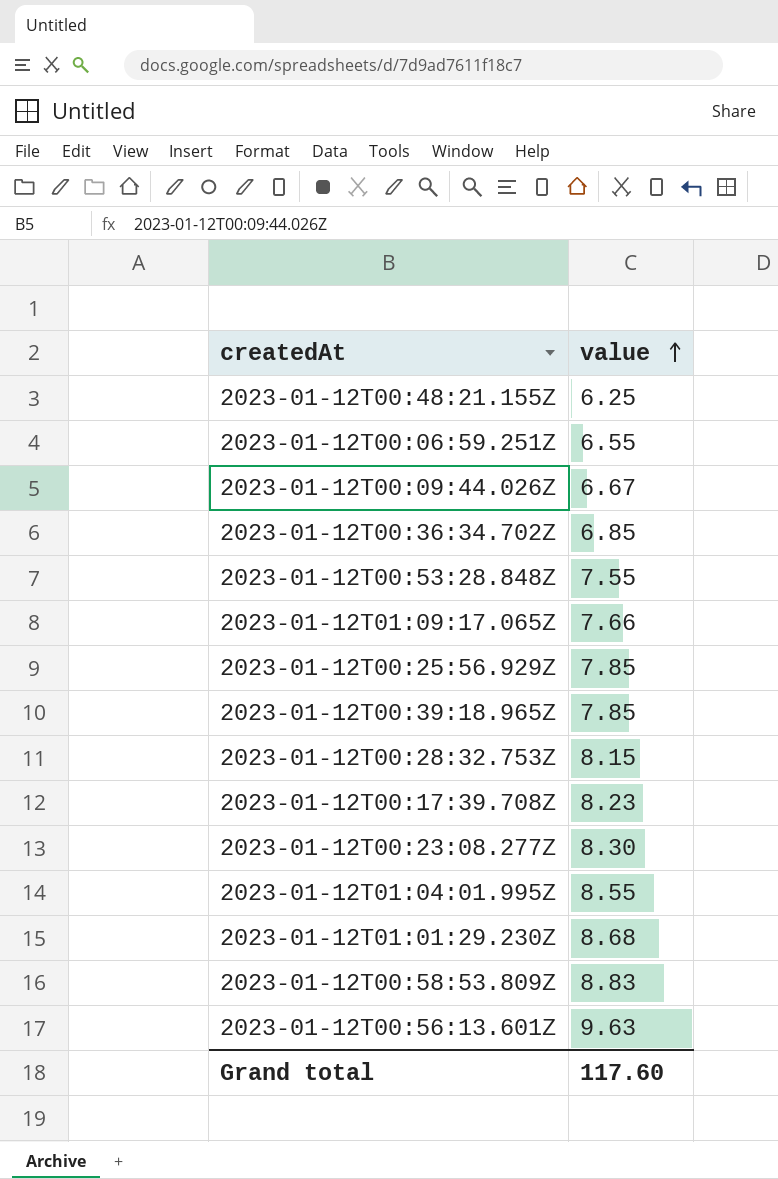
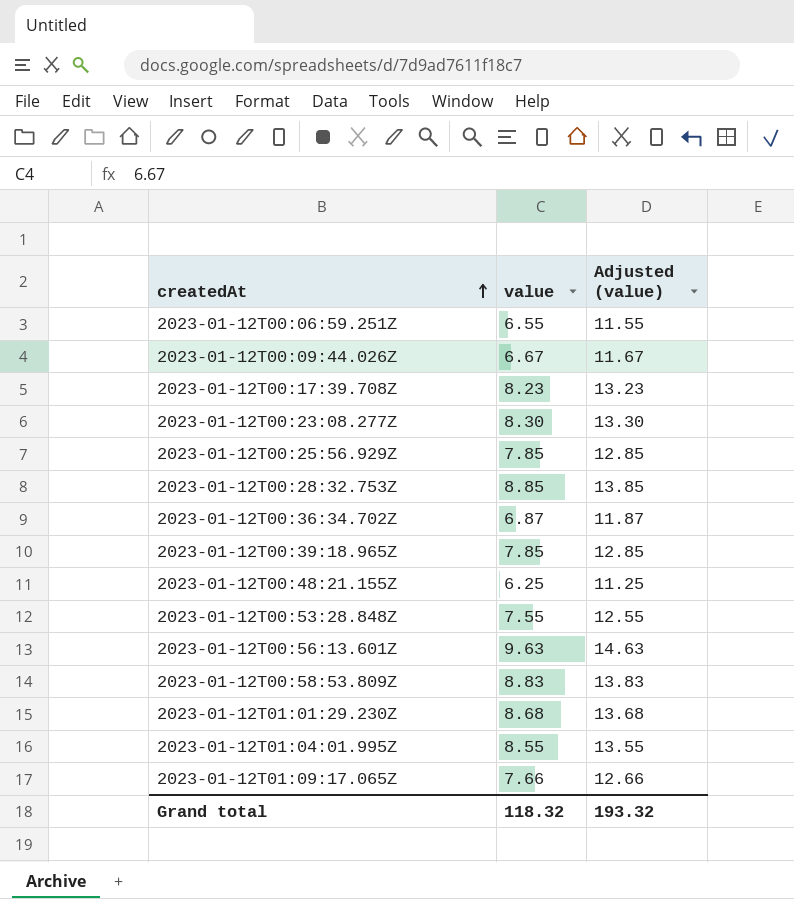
row order: value ascending -> createdAt ascending
column Adjusted (value) | formula: none -> [value] + 5
2023-01-12T00:28:32.753Z | value: 8.15 -> 8.85
2023-01-12T00:36:34.702Z | value: 6.85 -> 6.87
Grand total | value: 117.60 -> 118.32

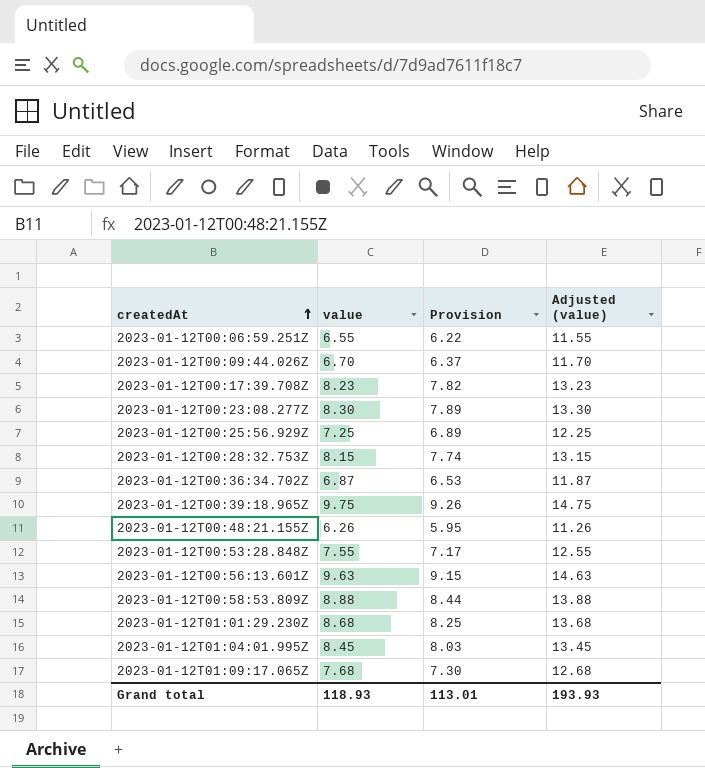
column Provision | formula: none -> [value] * 0.95
2023-01-12T00:09:44.026Z | value: 6.67 -> 6.70
2023-01-12T00:09:44.026Z | Adjusted (value): 11.67 -> 11.70
2023-01-12T00:25:56.929Z | value: 7.85 -> 7.25
2023-01-12T00:25:56.929Z | Adjusted (value): 12.85 -> 12.25
2023-01-12T00:28:32.753Z | value: 8.85 -> 8.15
2023-01-12T00:28:32.753Z | Adjusted (value): 13.85 -> 13.15
2023-01-12T00:39:18.965Z | value: 7.85 -> 9.75
2023-01-12T00:39:18.965Z | Adjusted (value): 12.85 -> 14.75
2023-01-12T00:48:21.155Z | value: 6.25 -> 6.26
2023-01-12T00:48:21.155Z | Adjusted (value): 11.25 -> 11.26
2023-01-12T00:58:53.809Z | value: 8.83 -> 8.88
2023-01-12T00:58:53.809Z | Adjusted (value): 13.83 -> 13.88
2023-01-12T01:04:01.995Z | value: 8.55 -> 8.45
2023-01-12T01:04:01.995Z | Adjusted (value): 13.55 -> 13.45
2023-01-12T01:09:17.065Z | value: 7.66 -> 7.68
2023-01-12T01:09:17.065Z | Adjusted (value): 12.66 -> 12.68
Grand total | value: 118.32 -> 118.93
Grand total | Adjusted (value): 193.32 -> 193.93

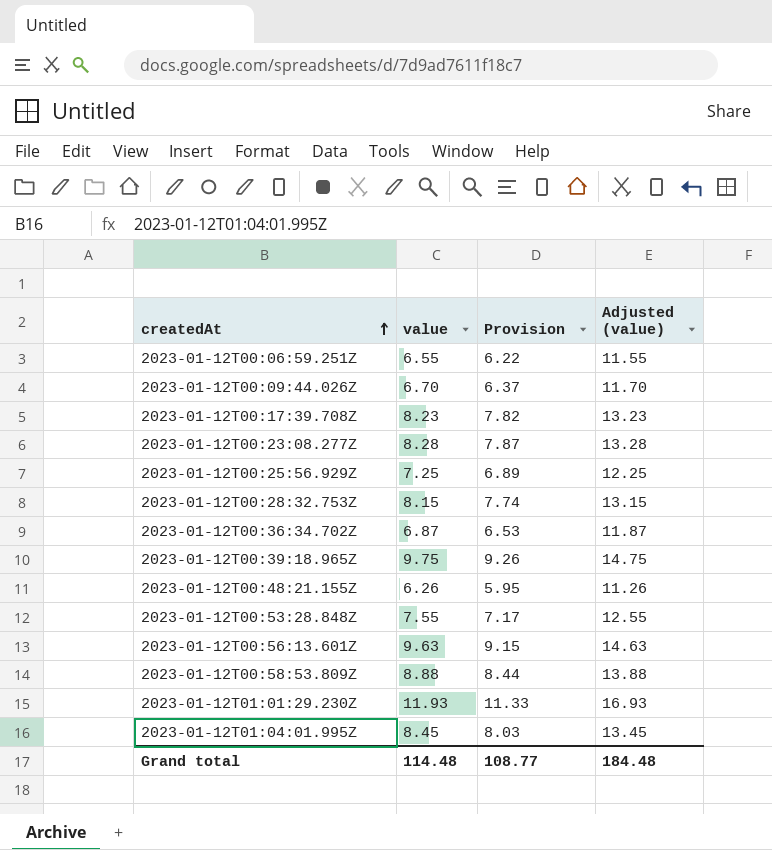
row 2023-01-12T01:09:17.065Z: 7.68 | 7.30 | 12.68 -> none
2023-01-12T00:23:08.277Z | value: 8.30 -> 8.28
2023-01-12T00:23:08.277Z | Provision: 7.89 -> 7.87
2023-01-12T00:23:08.277Z | Adjusted (value): 13.30 -> 13.28
2023-01-12T01:01:29.230Z | value: 8.68 -> 11.93
2023-01-12T01:01:29.230Z | Provision: 8.25 -> 11.33
2023-01-12T01:01:29.230Z | Adjusted (value): 13.68 -> 16.93
Grand total | value: 118.93 -> 114.48
Grand total | Provision: 113.01 -> 108.77
Grand total | Adjusted (value): 193.93 -> 184.48

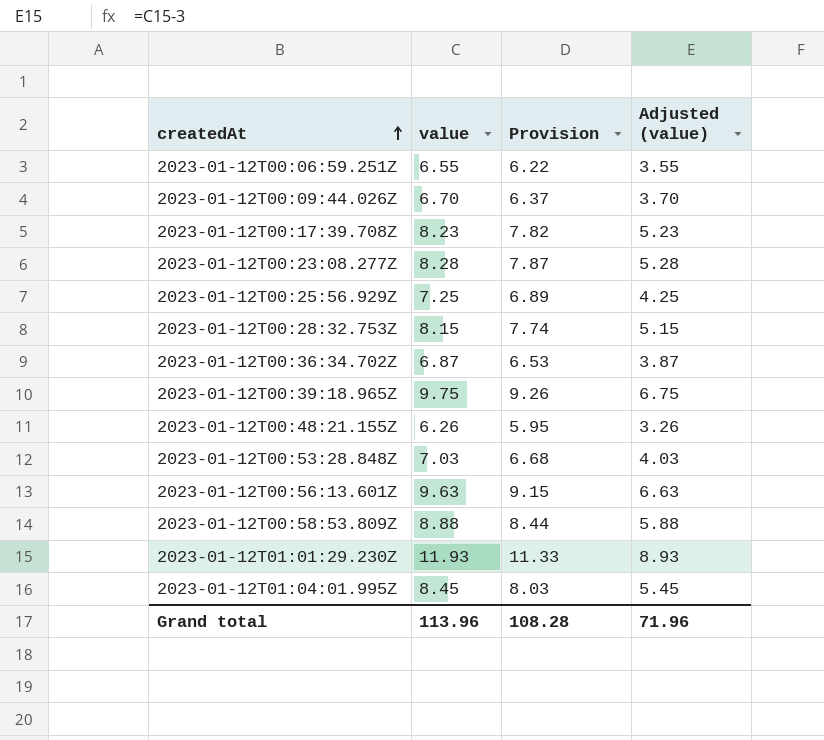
column Adjusted (value) | formula: [value] + 5 -> [value] - 3
2023-01-12T00:53:28.848Z | value: 7.55 -> 7.03
2023-01-12T00:53:28.848Z | Provision: 7.17 -> 6.68
Grand total | value: 114.48 -> 113.96
Grand total | Provision: 108.77 -> 108.28
Grand total | Adjusted (value): 184.48 -> 71.96

